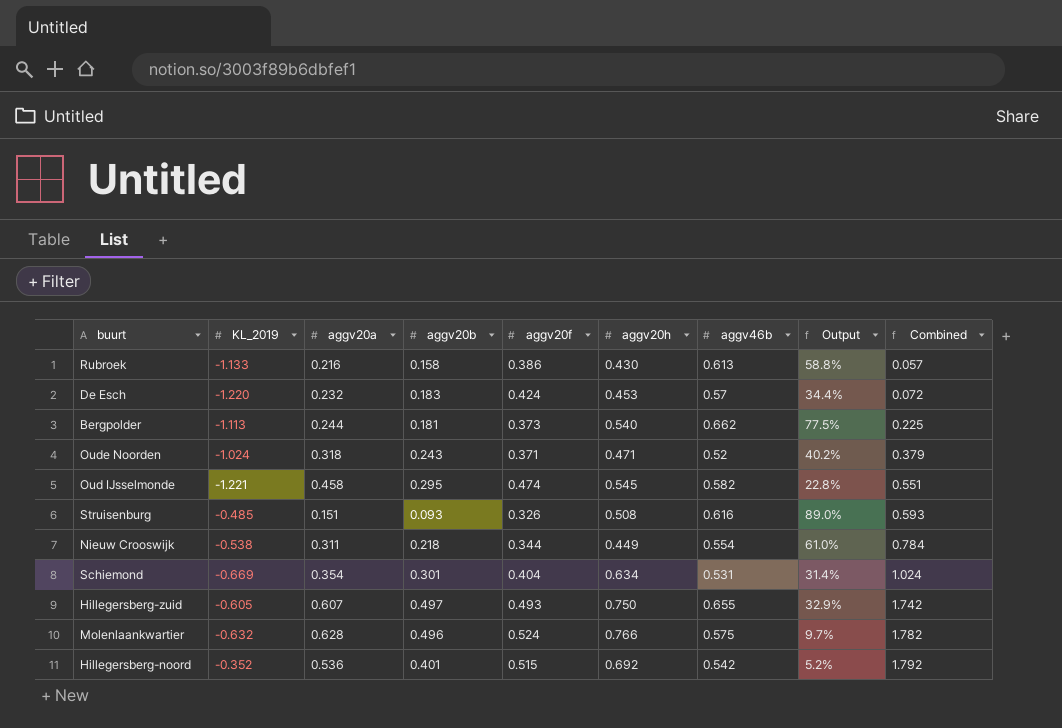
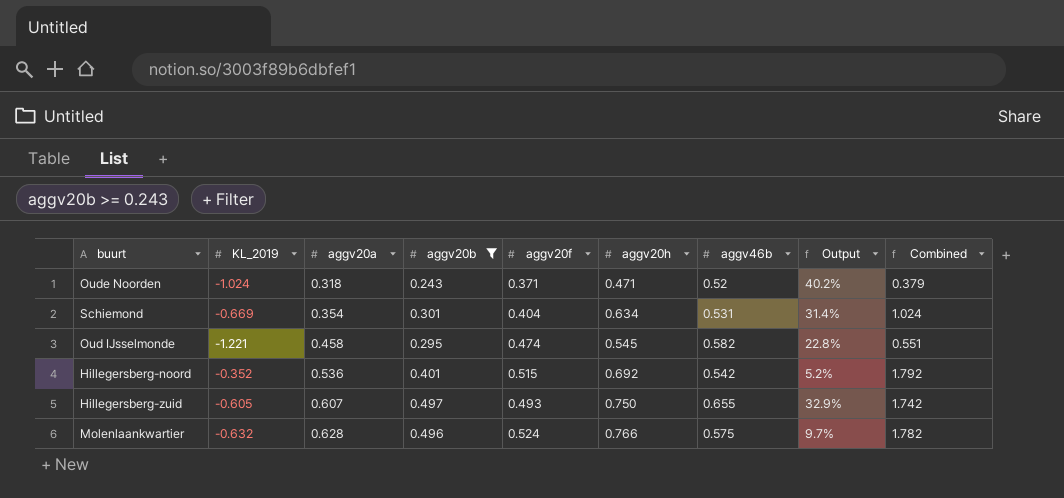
filter: none -> aggv20b >= 0.243
row order: Combined ascending -> aggv20a ascending

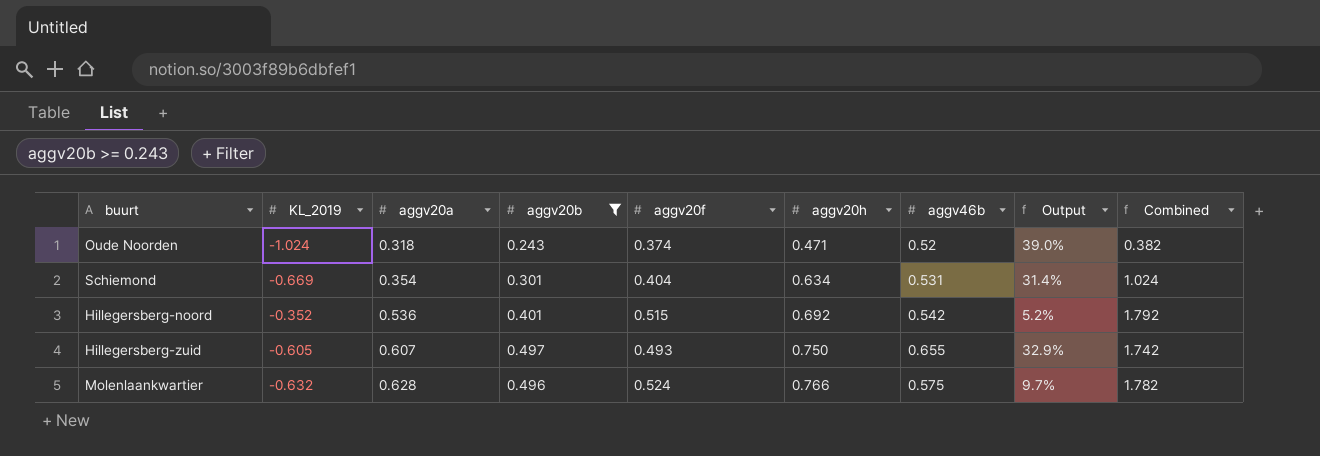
row Oud IJsselmonde: -1.221 | 0.458 | 0.295 | 0.474 | 0.545 | 0.582 | 22.8% | 0.551 -> none
Oude Noorden | aggv20f: 0.371 -> 0.374
Oude Noorden | Output: 40.2% -> 39.0%
Oude Noorden | Combined: 0.379 -> 0.382

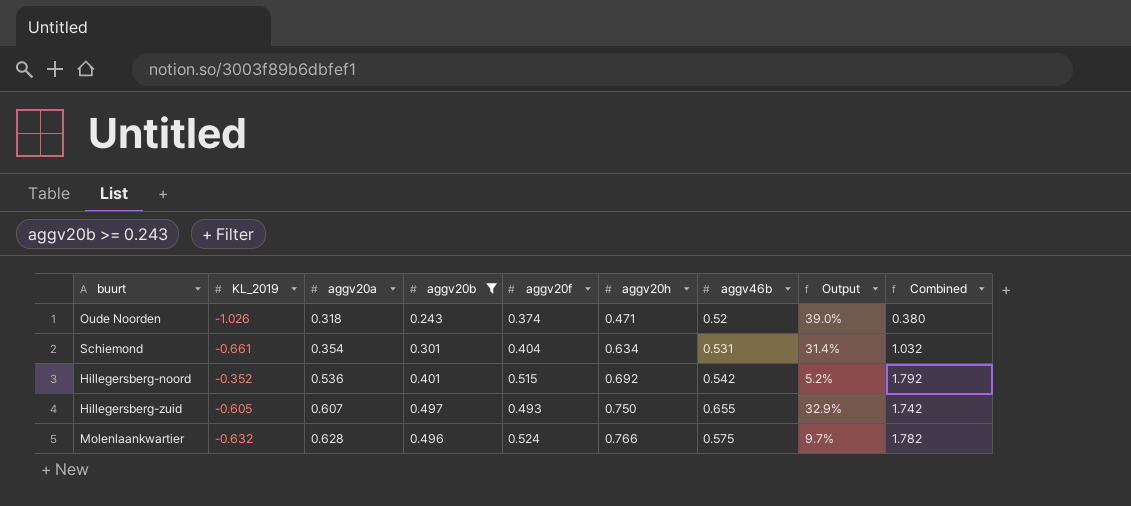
Oude Noorden | KL_2019: -1.024 -> -1.026
Oude Noorden | Combined: 0.382 -> 0.380
Schiemond | KL_2019: -0.669 -> -0.661
Schiemond | Combined: 1.024 -> 1.032

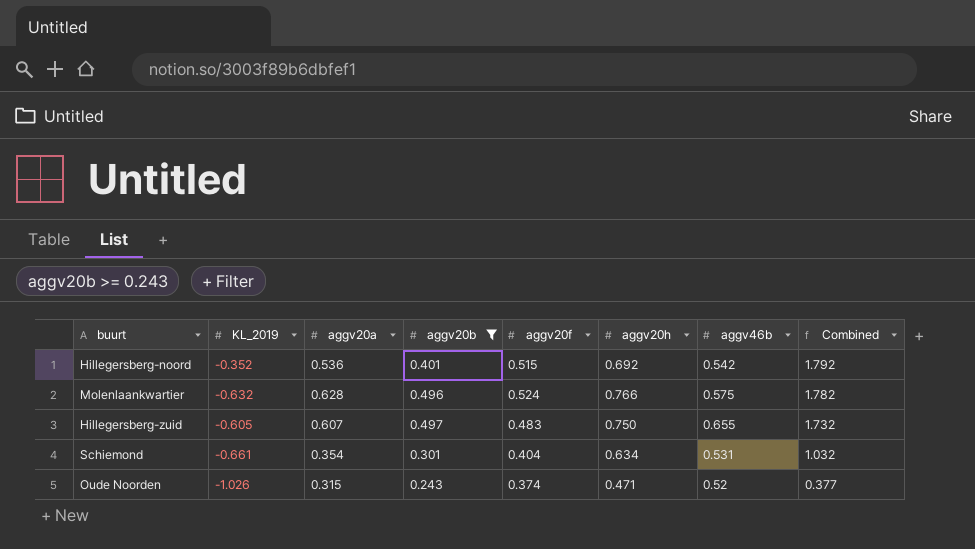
row order: aggv20a ascending -> Combined descending
column Output | formula: ([aggv46b] - [aggv20f]) / [aggv20f] -> none
Hillegersberg-zuid | aggv20f: 0.493 -> 0.483
Hillegersberg-zuid | Combined: 1.742 -> 1.732
Oude Noorden | aggv20a: 0.318 -> 0.315
Oude Noorden | Combined: 0.380 -> 0.377

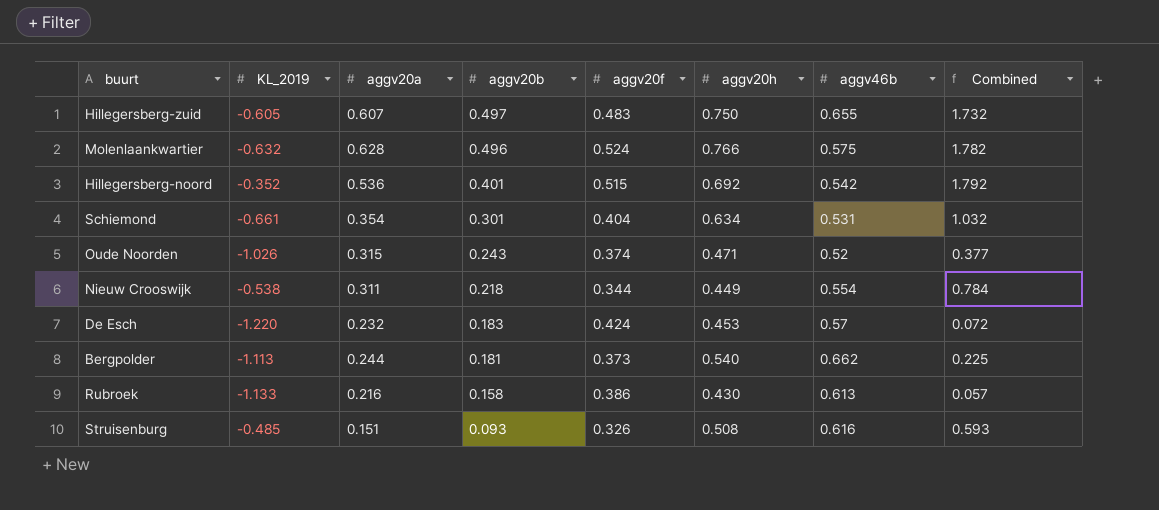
filter: aggv20b >= 0.243 -> none
row order: Combined descending -> aggv20b descending

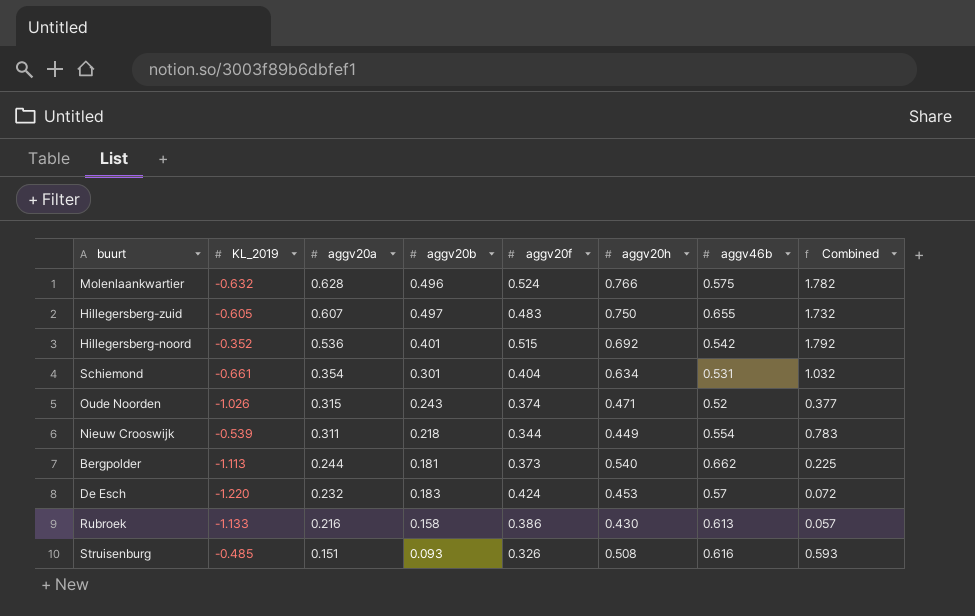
row order: aggv20b descending -> aggv20a descending
Nieuw Crooswijk | KL_2019: -0.538 -> -0.539
Nieuw Crooswijk | Combined: 0.784 -> 0.783

